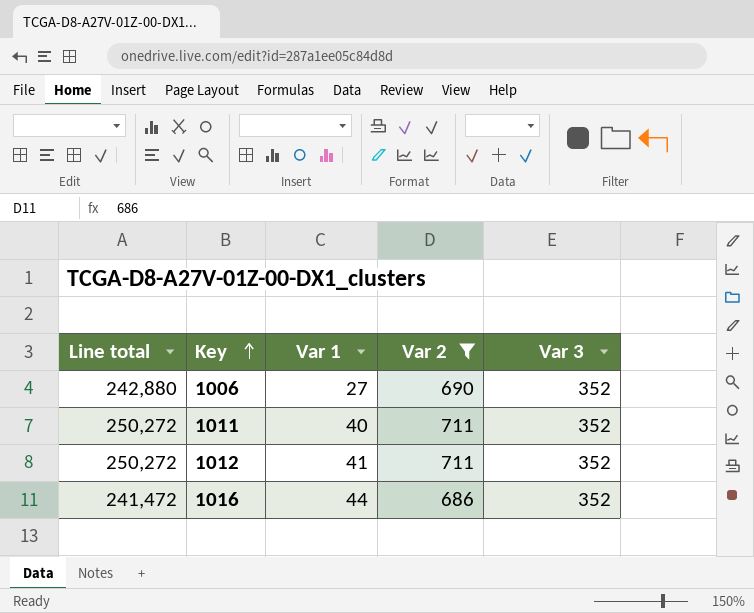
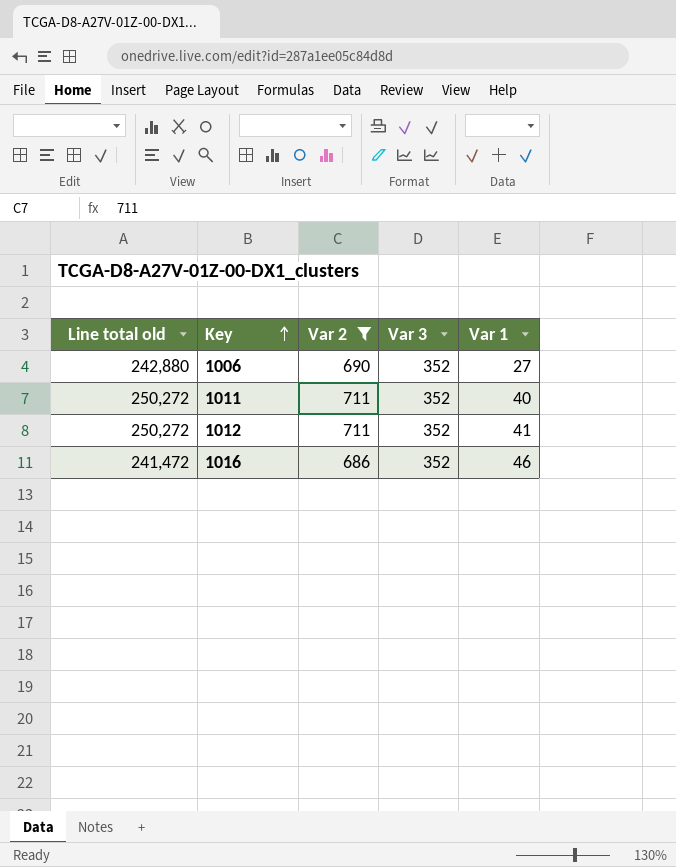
column name: Line total -> Line total old
column Var 1 | position: 3 -> 5
1016 | Var 1: 44 -> 46

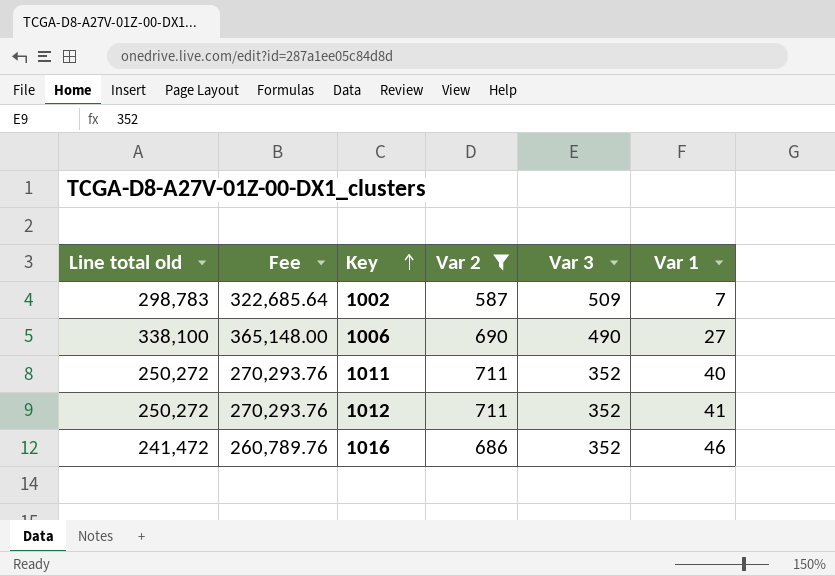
column Fee | formula: none -> [Line total old] * 1.08
row 1002: none -> 298,783 | 322,685.64 | 587 | 509 | 7
1006 | Line total old: 242,880 -> 338,100
1006 | Var 3: 352 -> 490

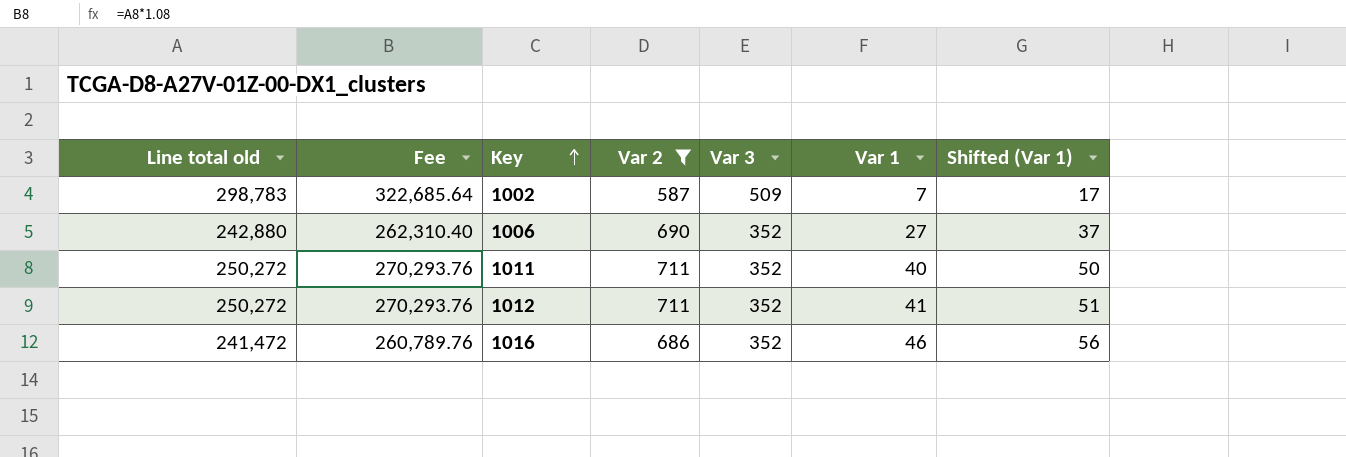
column Shifted (Var 1) | formula: none -> [Var 1] + 10
1006 | Line total old: 338,100 -> 242,880
1006 | Fee: 365,148.00 -> 262,310.40
1006 | Var 3: 490 -> 352

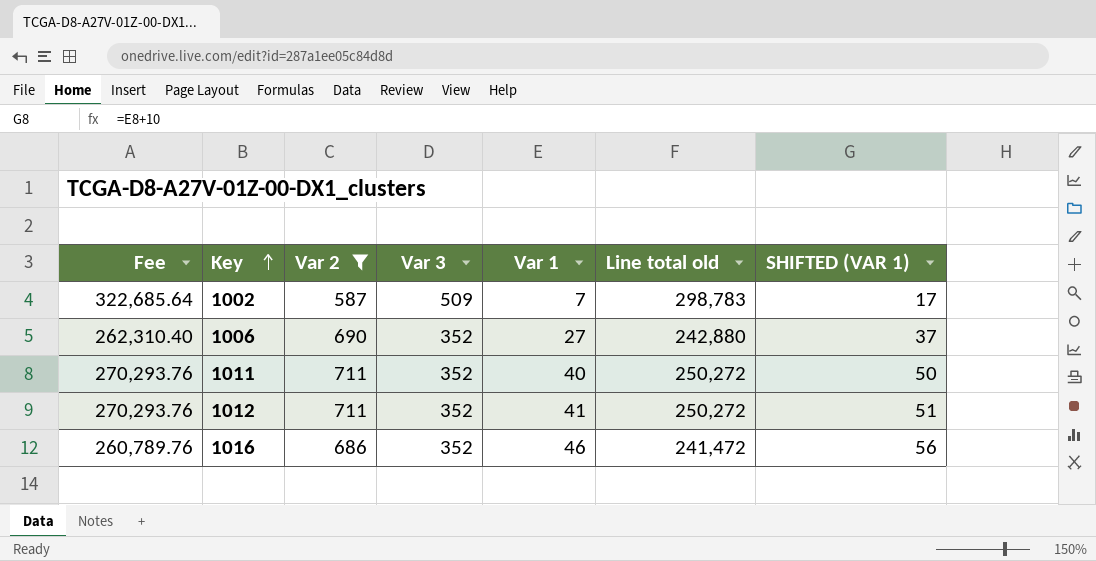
column Line total old | position: 1 -> 6
column name: Shifted (Var 1) -> SHIFTED (VAR 1)

